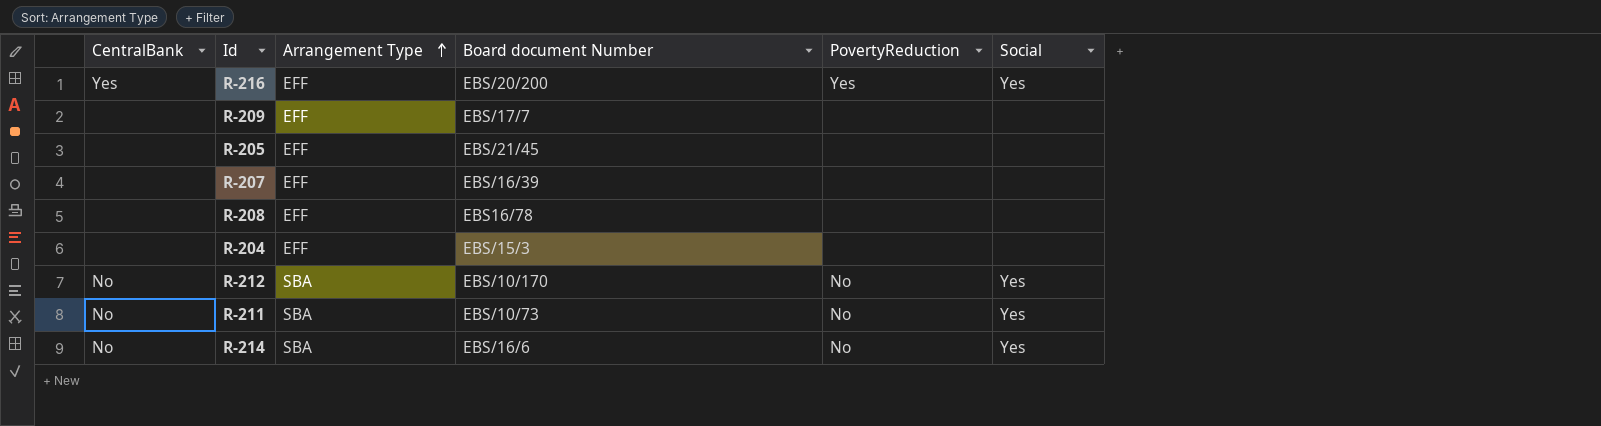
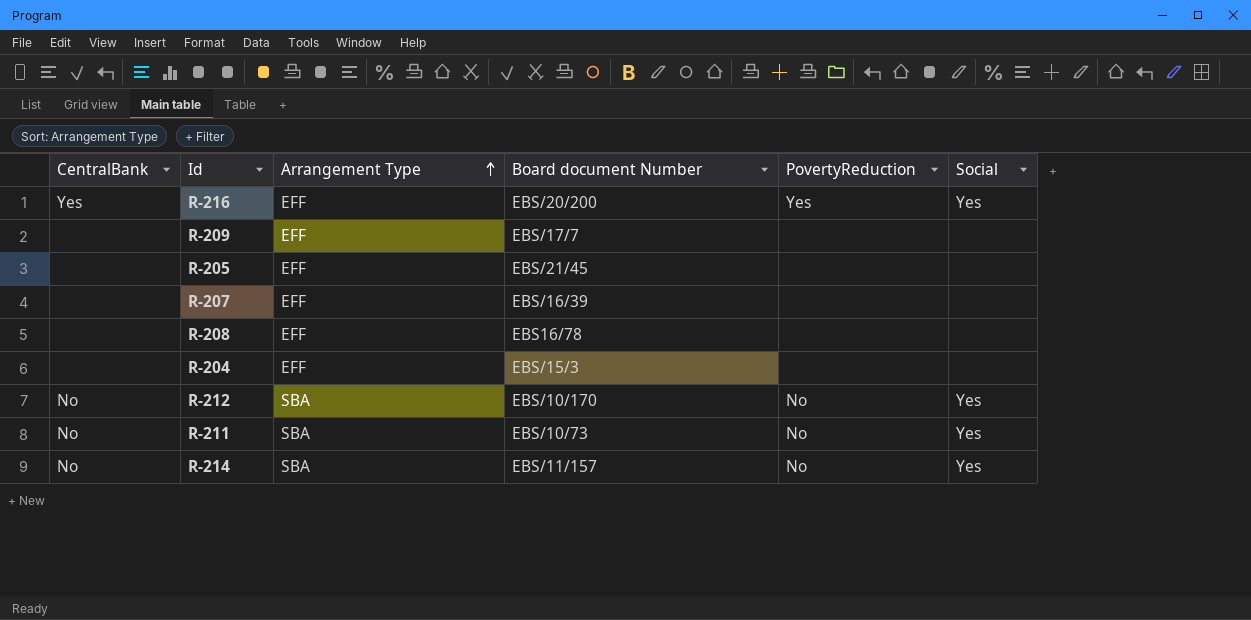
R-214 | Board document Number: EBS/16/6 -> EBS/11/157

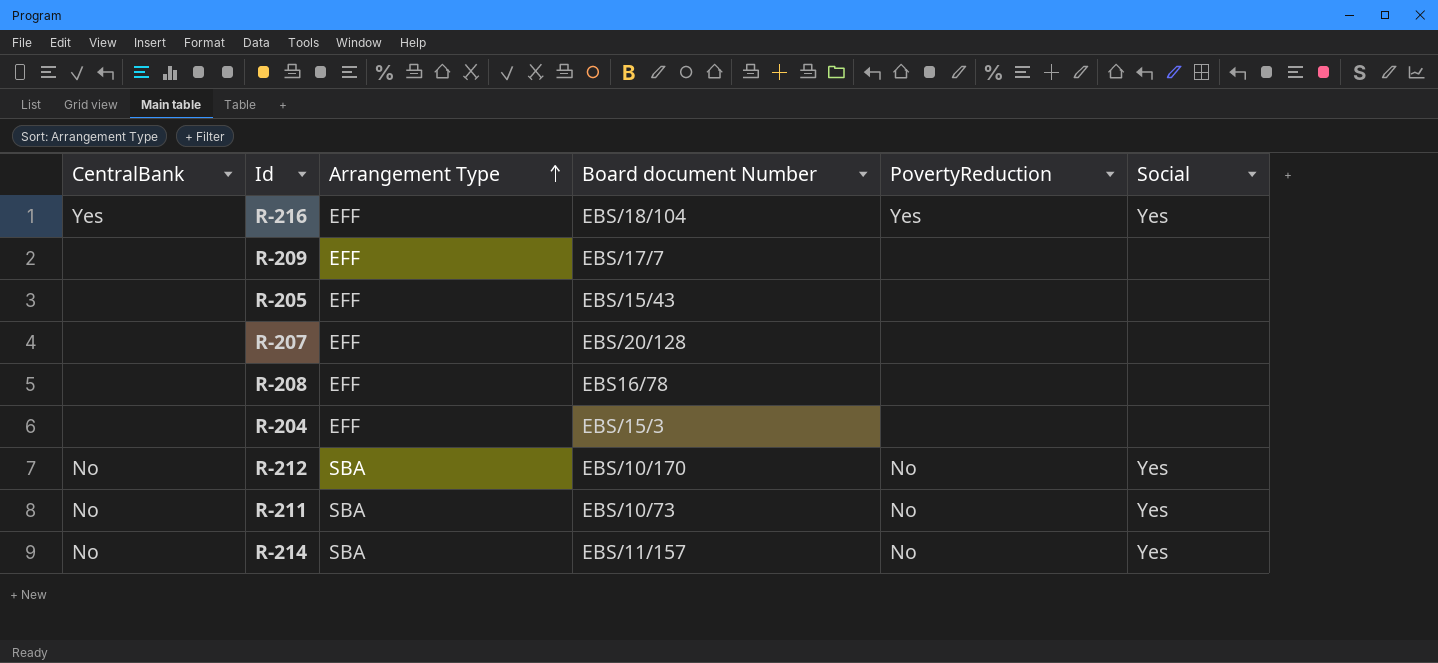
R-216 | Board document Number: EBS/20/200 -> EBS/18/104
R-205 | Board document Number: EBS/21/45 -> EBS/15/43
R-207 | Board document Number: EBS/16/39 -> EBS/20/128

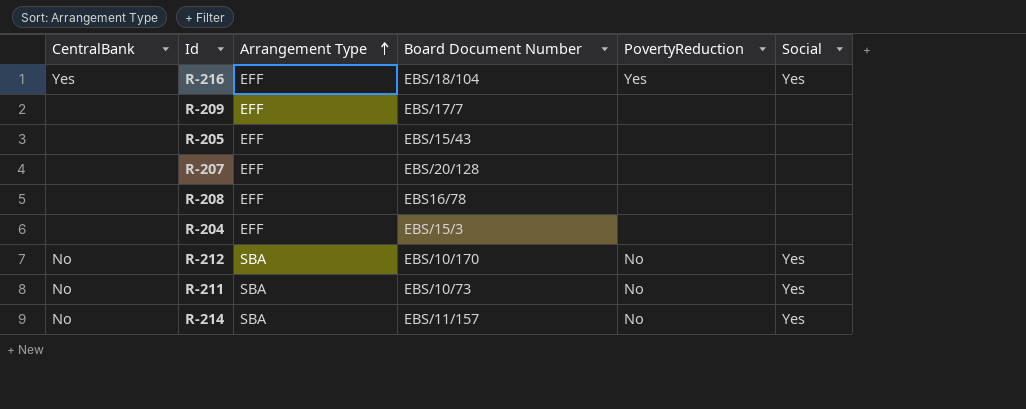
column name: Board document Number -> Board Document Number

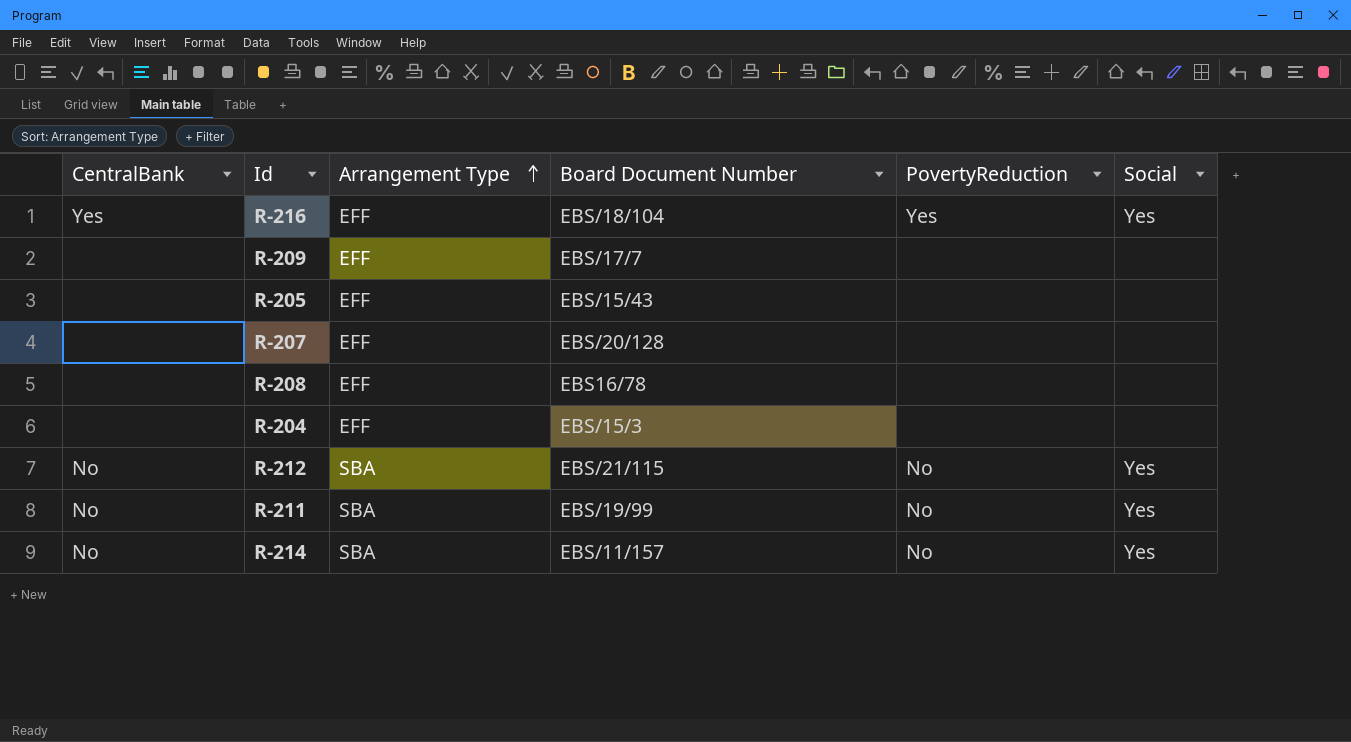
R-212 | Board Document Number: EBS/10/170 -> EBS/21/115
R-211 | Board Document Number: EBS/10/73 -> EBS/19/99

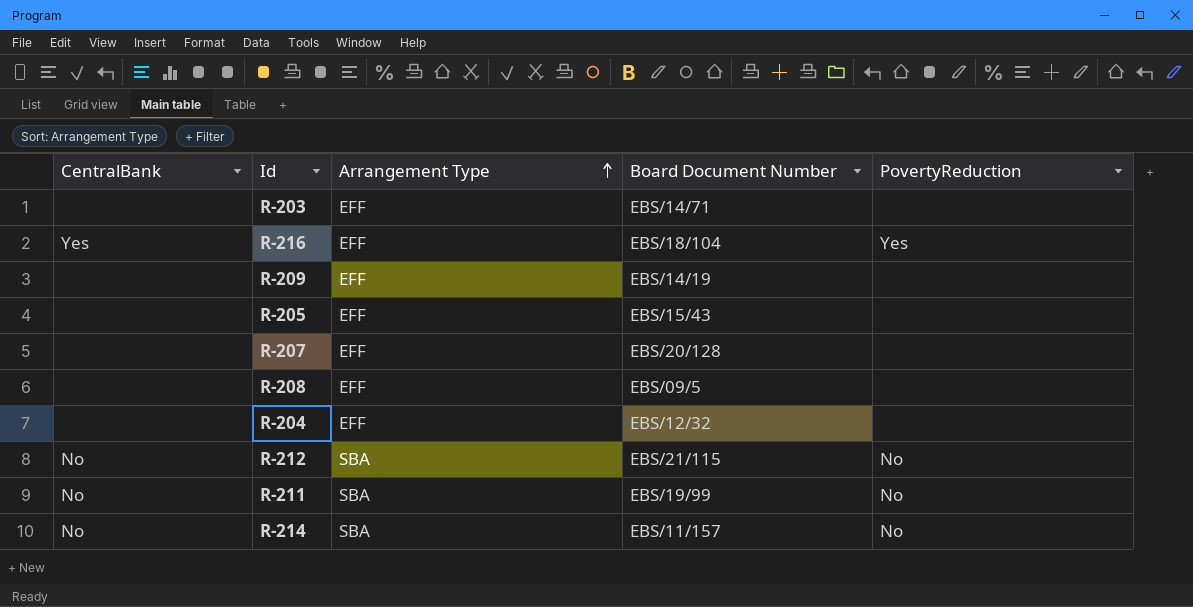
column Social | position: 6 -> none
row R-203: none -> none | EFF | EBS/14/71 | none
R-209 | Board Document Number: EBS/17/7 -> EBS/14/19
R-208 | Board Document Number: EBS16/78 -> EBS/09/5
R-204 | Board Document Number: EBS/15/3 -> EBS/12/32

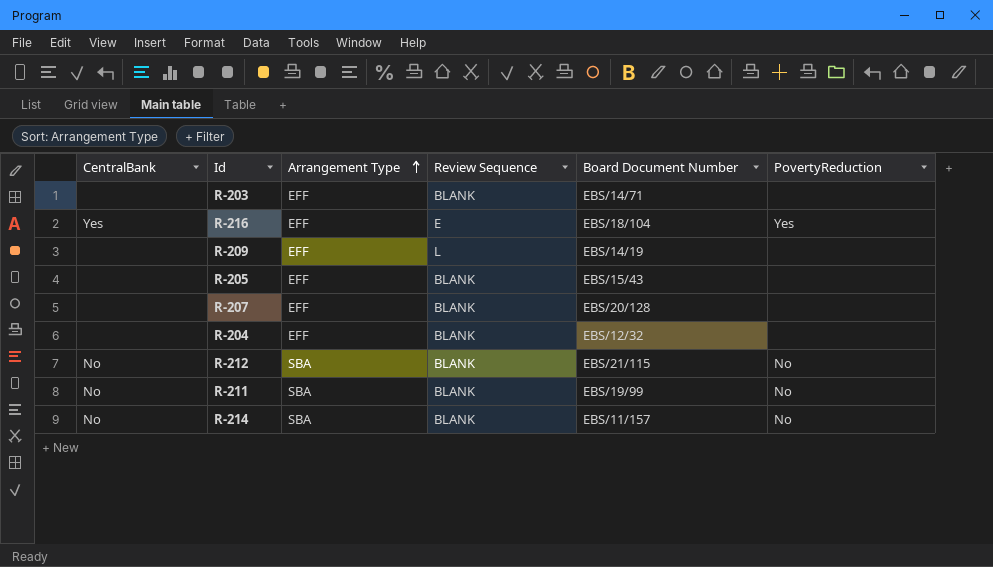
column Review Sequence | position: none -> 4
row R-208: none | EFF | EBS/09/5 | none -> none

